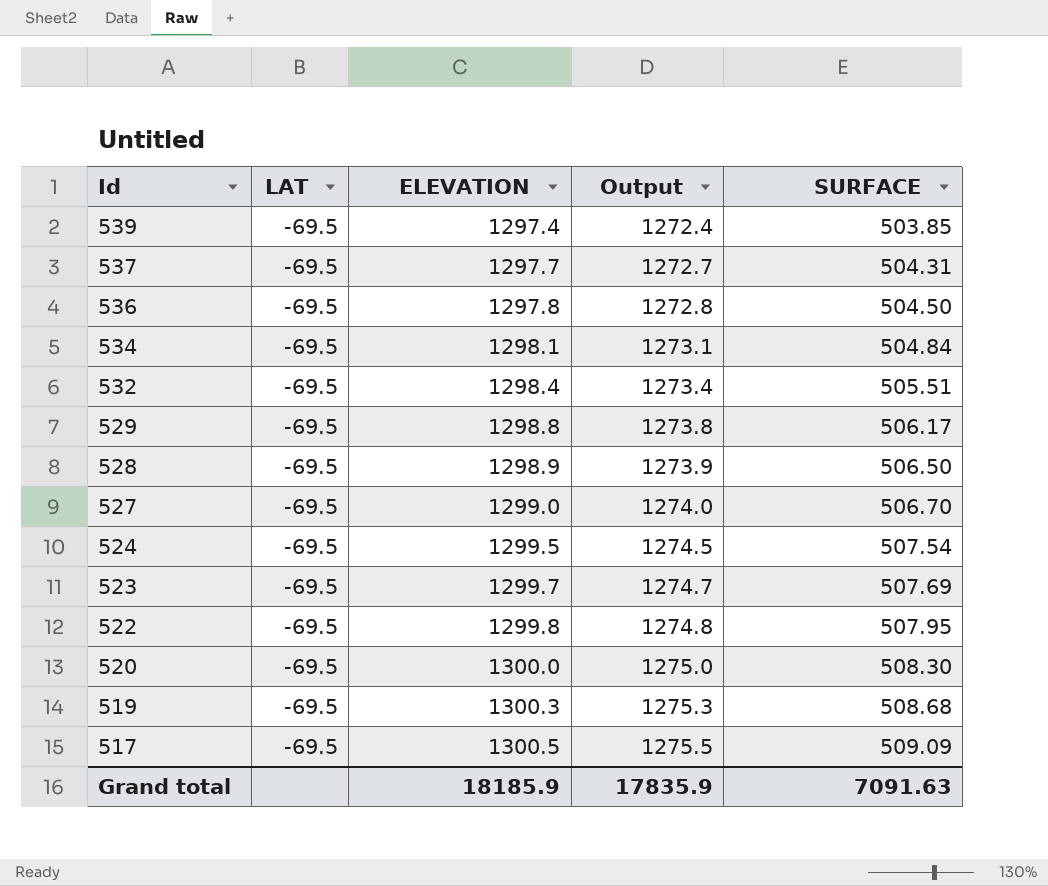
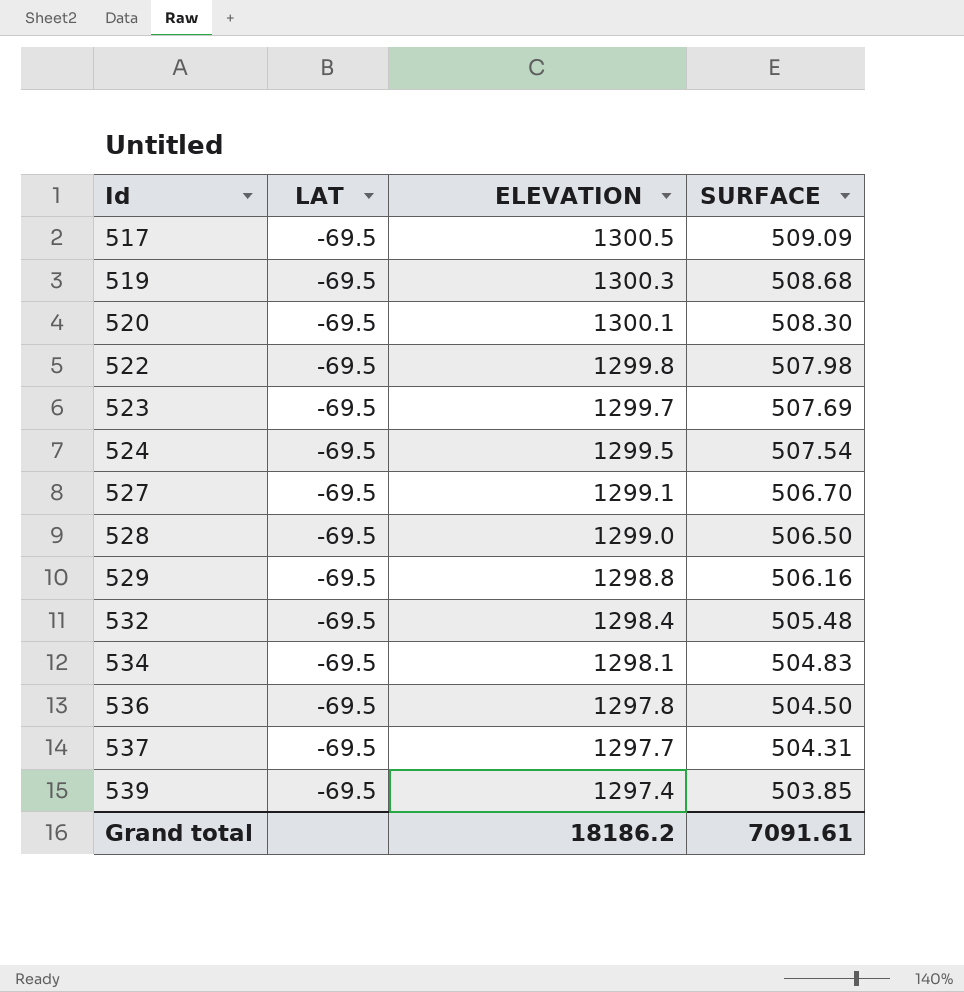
row order: Id descending -> Id ascending
column Output | formula: [ELEVATION] - 25 -> none
520 | ELEVATION: 1300.0 -> 1300.1
522 | SURFACE: 507.95 -> 507.98
527 | ELEVATION: 1299.0 -> 1299.1
528 | ELEVATION: 1298.9 -> 1299.0
529 | SURFACE: 506.17 -> 506.16
532 | SURFACE: 505.51 -> 505.48
534 | SURFACE: 504.84 -> 504.83
Grand total | ELEVATION: 18185.9 -> 18186.2
Grand total | SURFACE: 7091.63 -> 7091.61

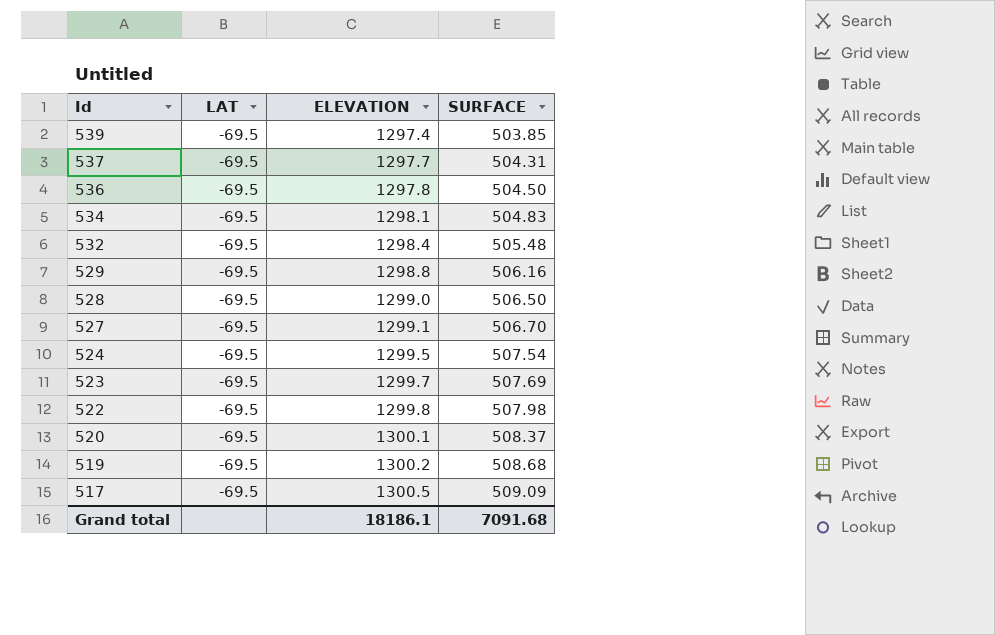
row order: Id ascending -> Id descending
520 | SURFACE: 508.30 -> 508.37
519 | ELEVATION: 1300.3 -> 1300.2
Grand total | ELEVATION: 18186.2 -> 18186.1
Grand total | SURFACE: 7091.61 -> 7091.68

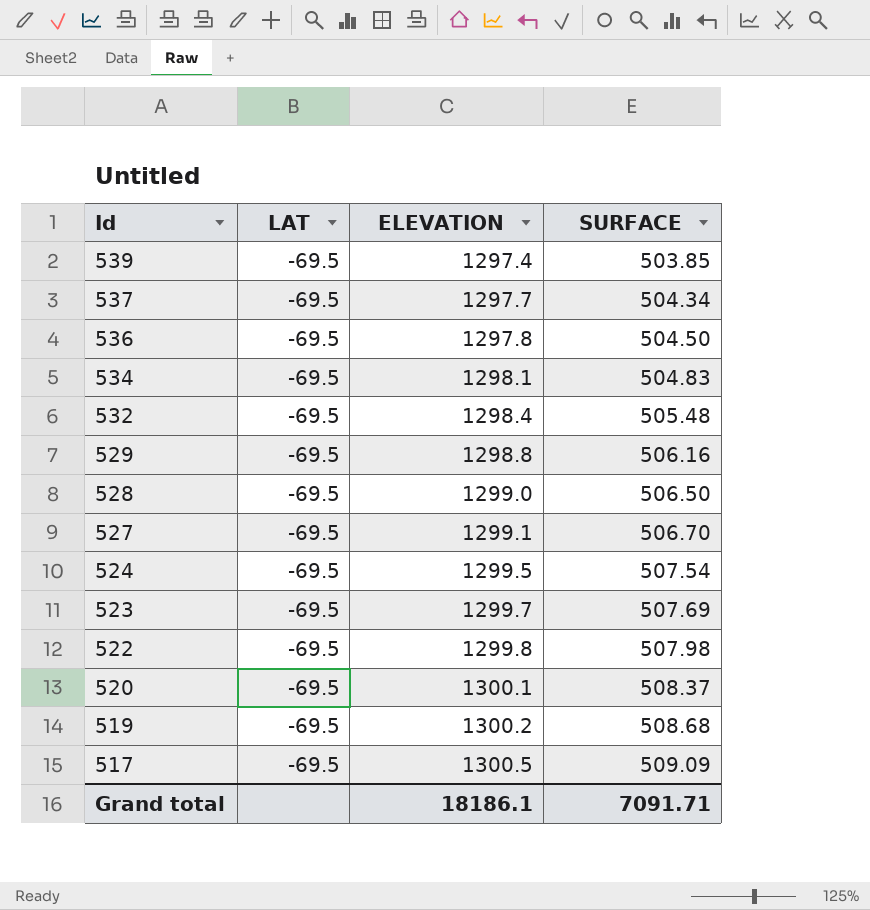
537 | SURFACE: 504.31 -> 504.34
Grand total | SURFACE: 7091.68 -> 7091.71

